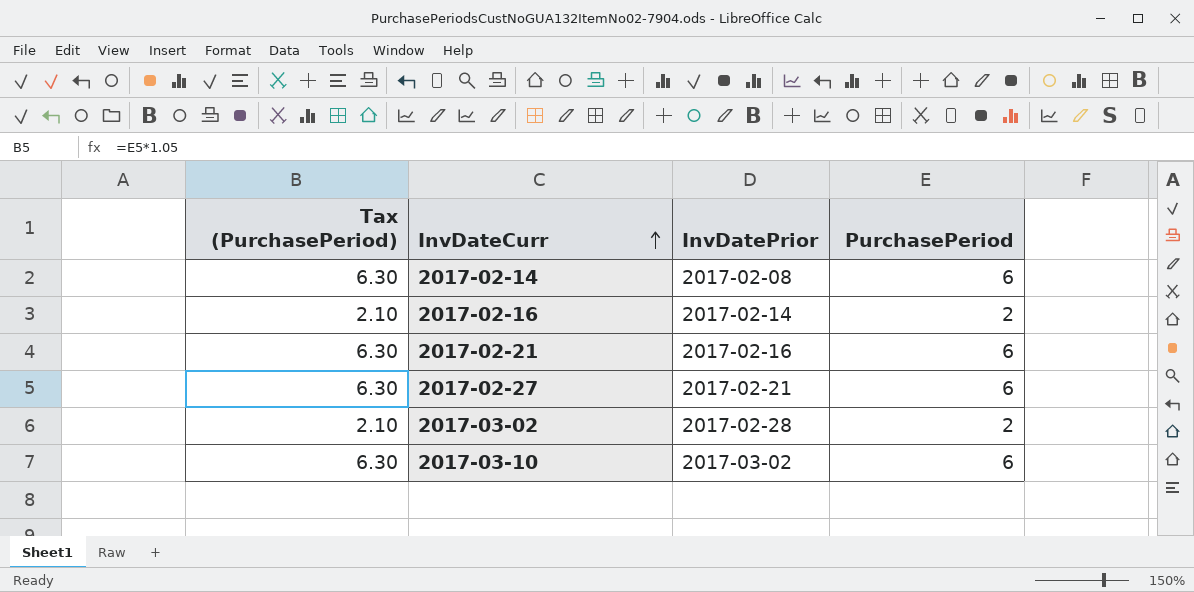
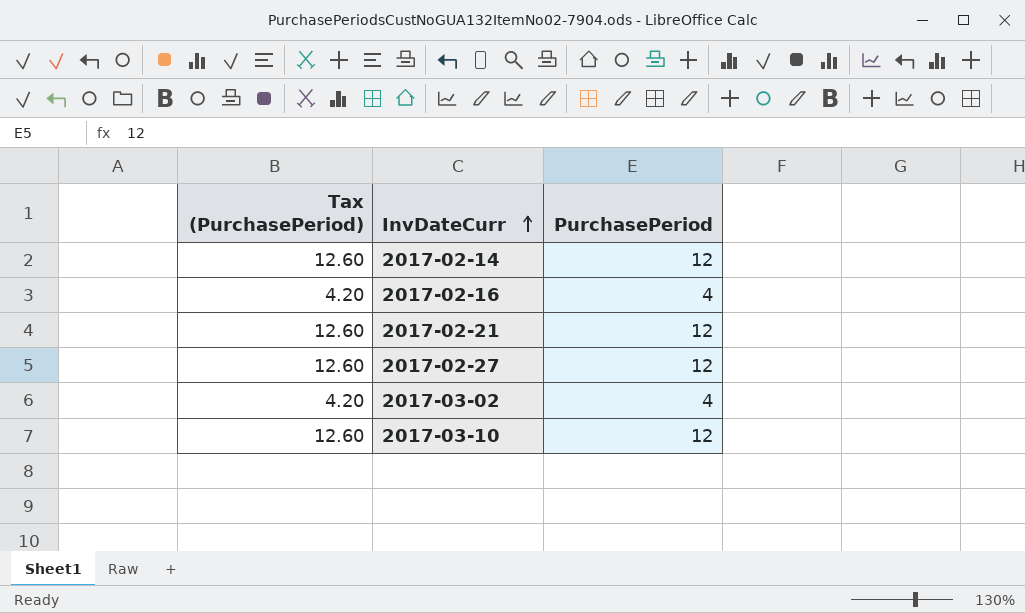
column InvDatePrior | position: 3 -> none
2017-02-14 | Tax (PurchasePeriod): 6.30 -> 12.60
2017-02-14 | PurchasePeriod: 6 -> 12
2017-02-16 | Tax (PurchasePeriod): 2.10 -> 4.20
2017-02-16 | PurchasePeriod: 2 -> 4
2017-02-21 | Tax (PurchasePeriod): 6.30 -> 12.60
2017-02-21 | PurchasePeriod: 6 -> 12
2017-02-27 | Tax (PurchasePeriod): 6.30 -> 12.60
2017-02-27 | PurchasePeriod: 6 -> 12
2017-03-02 | Tax (PurchasePeriod): 2.10 -> 4.20
2017-03-02 | PurchasePeriod: 2 -> 4
2017-03-10 | Tax (PurchasePeriod): 6.30 -> 12.60
2017-03-10 | PurchasePeriod: 6 -> 12

